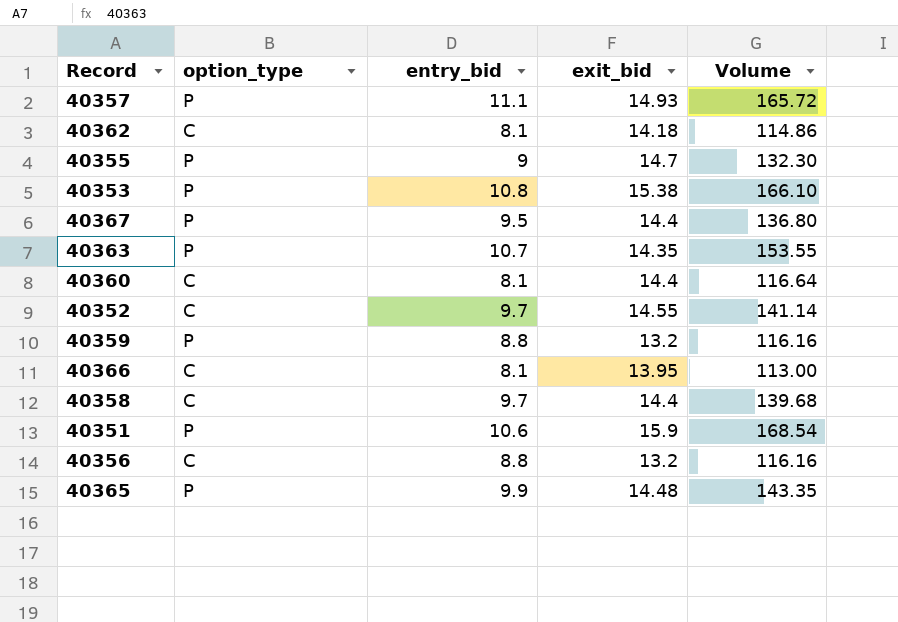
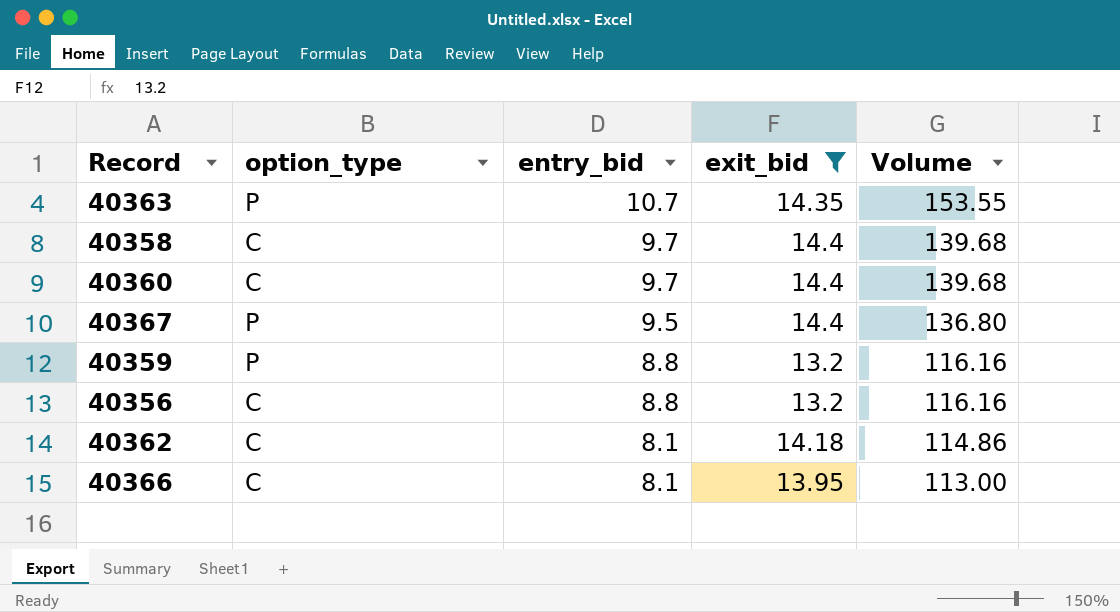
filter: none -> exit_bid <= 14.4
row order: none -> entry_bid descending
40360 | entry_bid: 8.1 -> 9.7
40360 | Volume: 116.64 -> 139.68

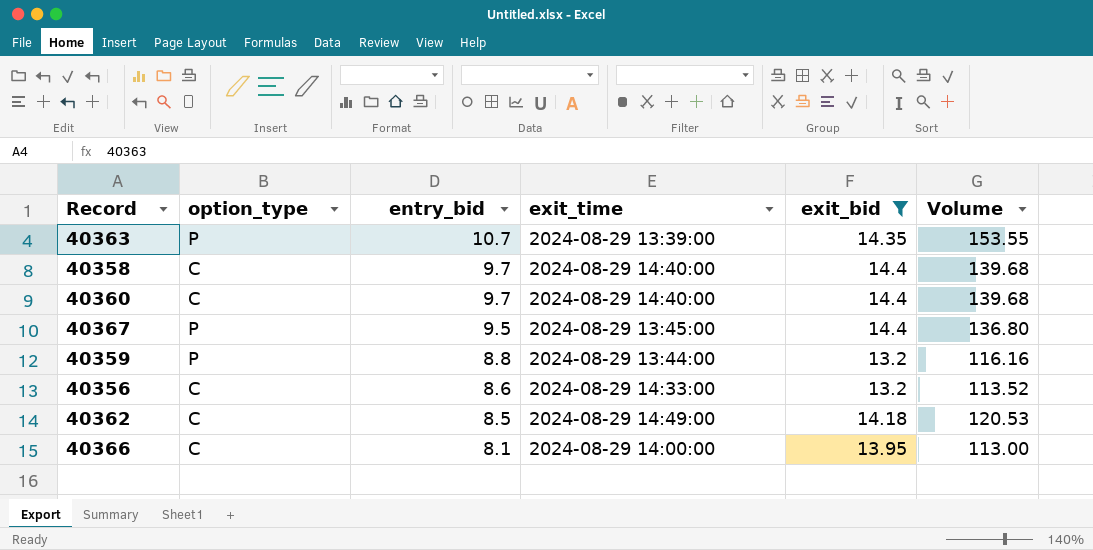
column exit_time | position: none -> 4
40356 | entry_bid: 8.8 -> 8.6
40356 | Volume: 116.16 -> 113.52
40362 | entry_bid: 8.1 -> 8.5
40362 | Volume: 114.86 -> 120.53

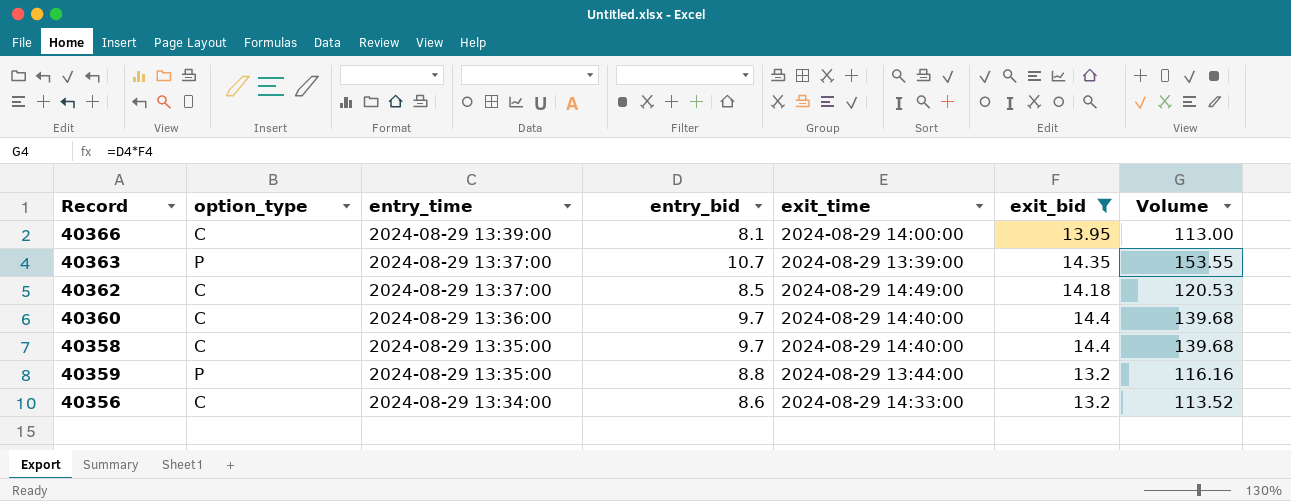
row order: entry_bid descending -> entry_time descending
column entry_time | position: none -> 3
row 40367: P | 9.5 | 2024-08-29 13:45:00 | 14.4 | 136.80 -> none

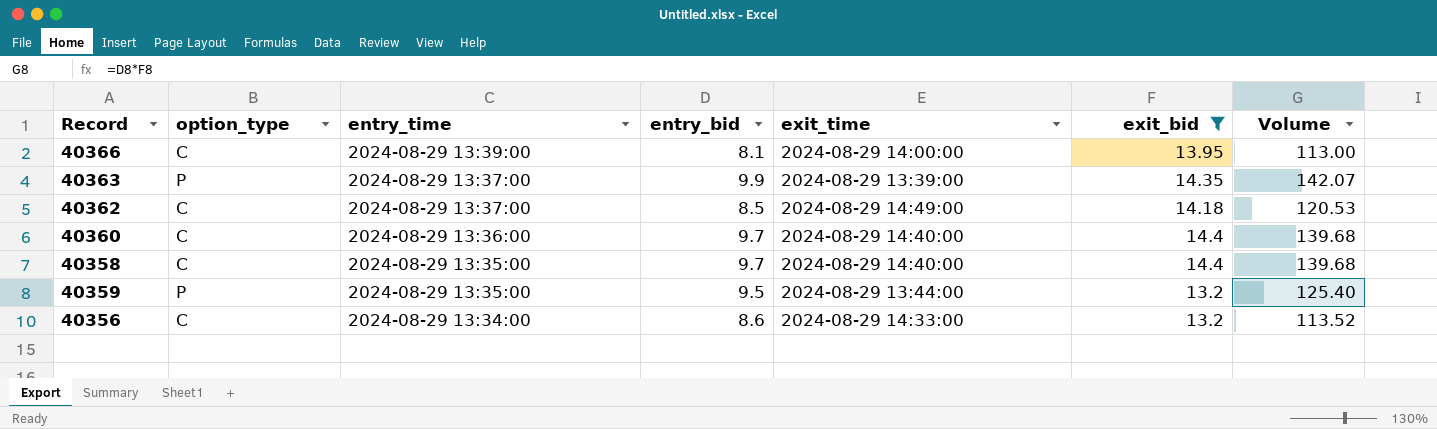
40363 | entry_bid: 10.7 -> 9.9
40363 | Volume: 153.55 -> 142.07
40359 | entry_bid: 8.8 -> 9.5
40359 | Volume: 116.16 -> 125.40

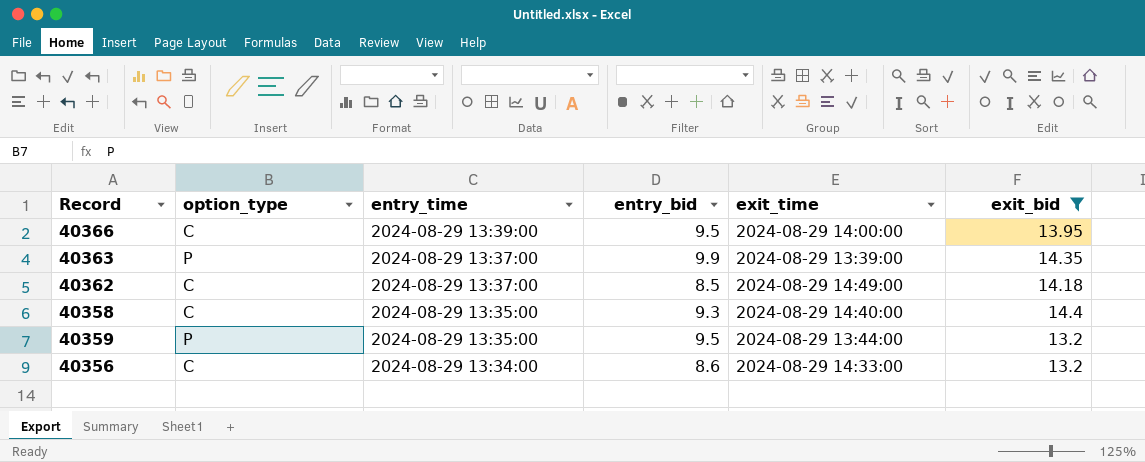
column Volume | formula: [entry_bid] * [exit_bid] -> none
row 40360: C | 2024-08-29 13:36:00 | 9.7 | 2024-08-29 14:40:00 | 14.4 | 139.68 -> none
40366 | entry_bid: 8.1 -> 9.5
40358 | entry_bid: 9.7 -> 9.3

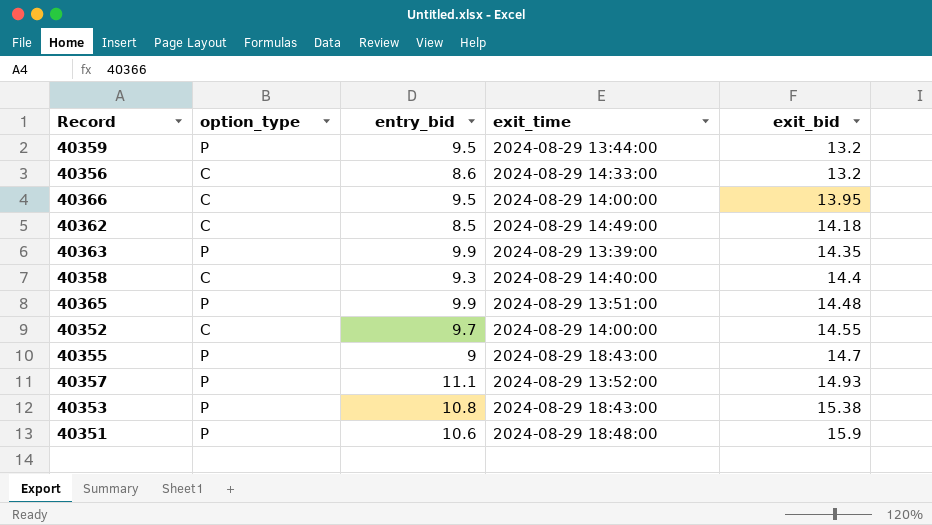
filter: exit_bid <= 14.4 -> none
row order: entry_time descending -> exit_bid ascending
column entry_time | position: 3 -> none

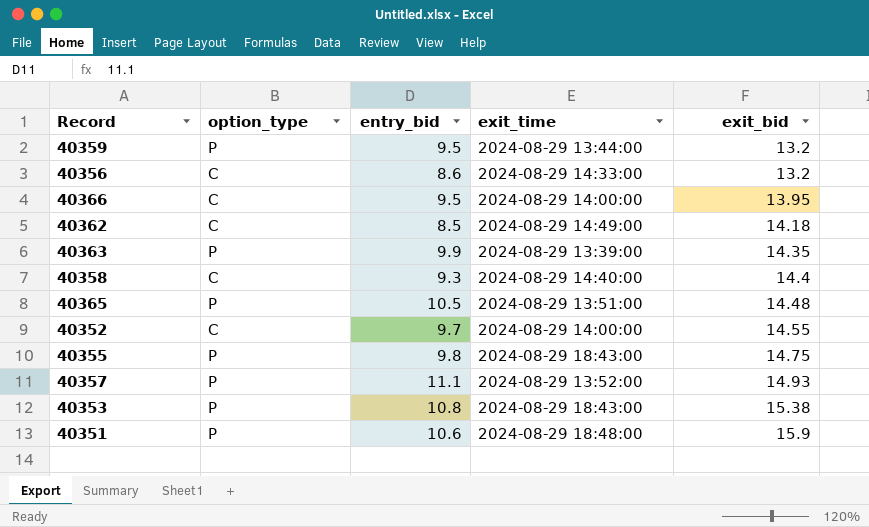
40365 | entry_bid: 9.9 -> 10.5
40355 | entry_bid: 9 -> 9.8
40355 | exit_bid: 14.7 -> 14.75

